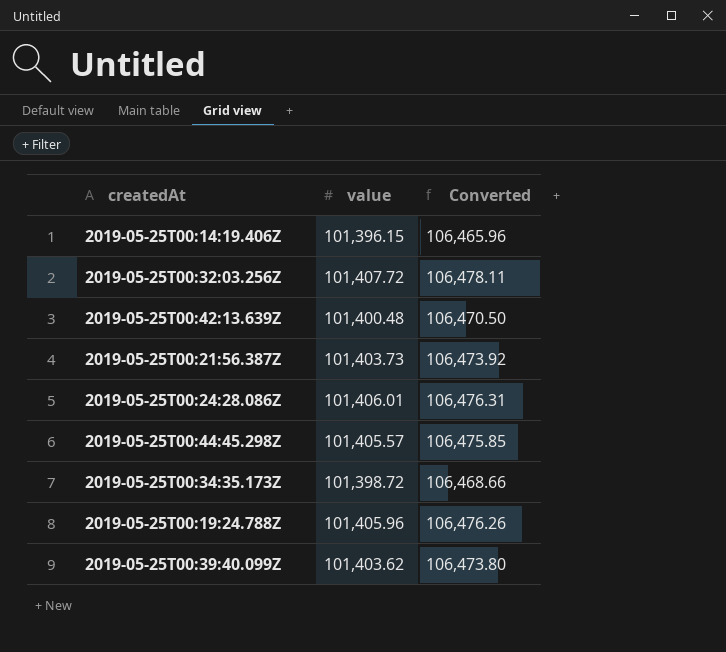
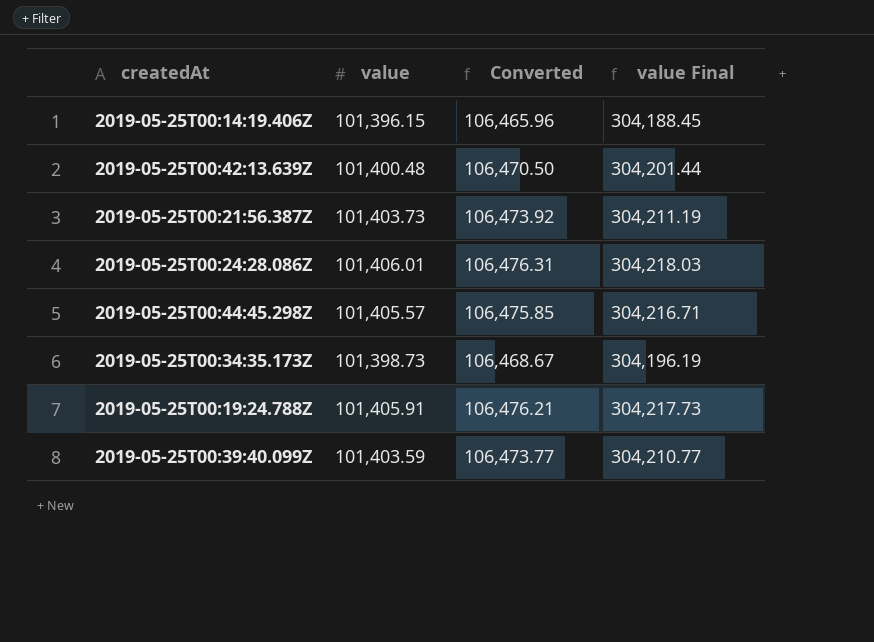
column value Final | formula: none -> [value] * 3
row 2019-05-25T00:32:03.256Z: 101,407.72 | 106,478.11 -> none
2019-05-25T00:34:35.173Z | value: 101,398.72 -> 101,398.73
2019-05-25T00:34:35.173Z | Converted: 106,468.66 -> 106,468.67
2019-05-25T00:19:24.788Z | value: 101,405.96 -> 101,405.91
2019-05-25T00:19:24.788Z | Converted: 106,476.26 -> 106,476.21
2019-05-25T00:39:40.099Z | value: 101,403.62 -> 101,403.59
2019-05-25T00:39:40.099Z | Converted: 106,473.80 -> 106,473.77

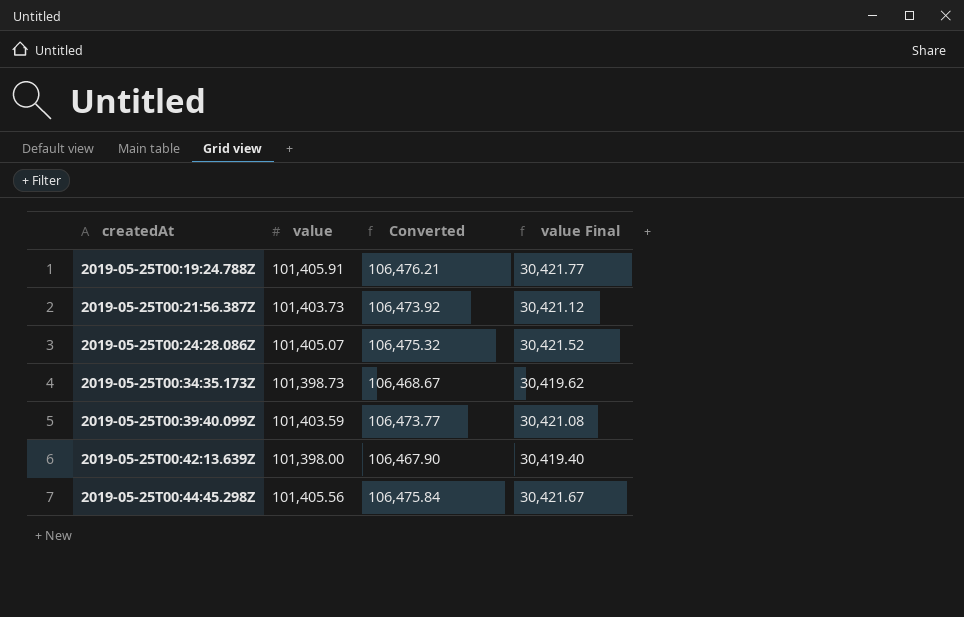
row order: none -> createdAt ascending
column value Final | formula: [value] * 3 -> [value] * 0.3
row 2019-05-25T00:14:19.406Z: 101,396.15 | 106,465.96 | 304,188.45 -> none
2019-05-25T00:24:28.086Z | value: 101,406.01 -> 101,405.07
2019-05-25T00:24:28.086Z | Converted: 106,476.31 -> 106,475.32
2019-05-25T00:42:13.639Z | value: 101,400.48 -> 101,398.00
2019-05-25T00:42:13.639Z | Converted: 106,470.50 -> 106,467.90
2019-05-25T00:44:45.298Z | value: 101,405.57 -> 101,405.56
2019-05-25T00:44:45.298Z | Converted: 106,475.85 -> 106,475.84

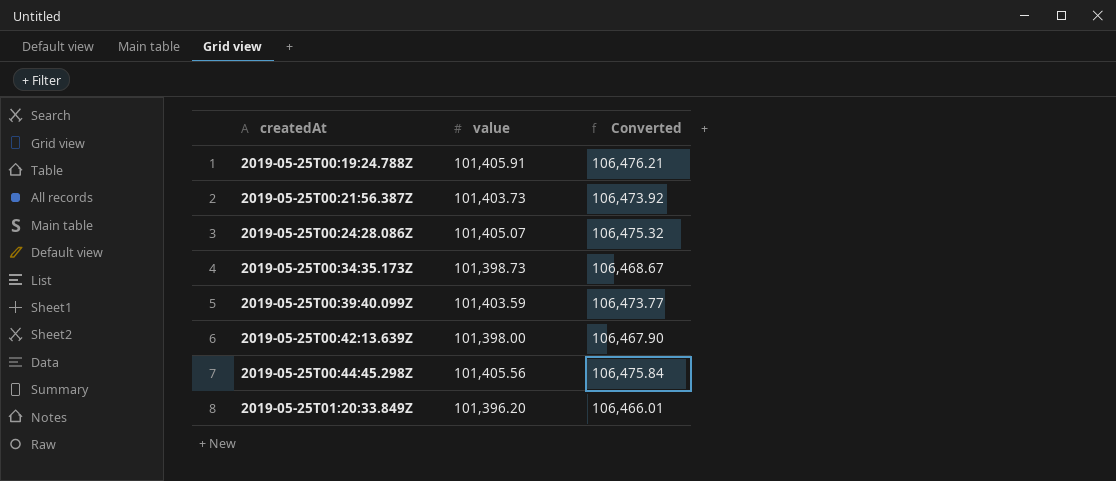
column value Final | formula: [value] * 0.3 -> none
row 2019-05-25T01:20:33.849Z: none -> 101,396.20 | 106,466.01

